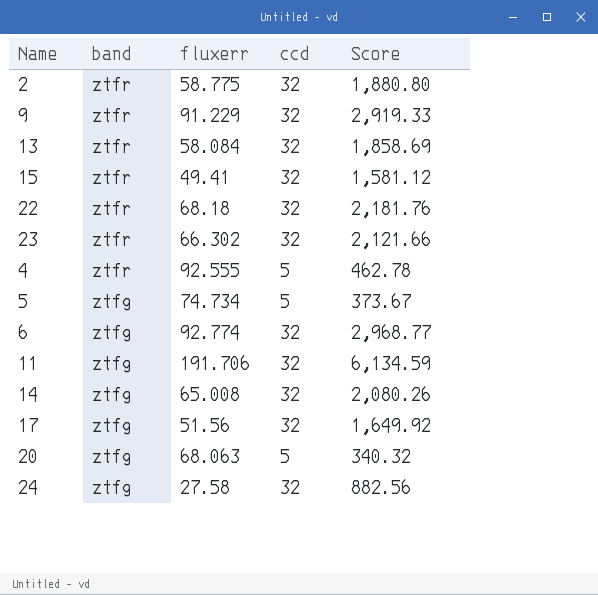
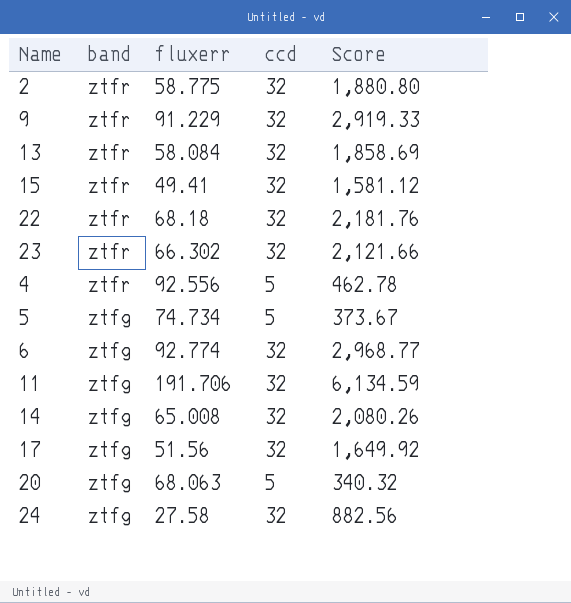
4 | fluxerr: 92.555 -> 92.556

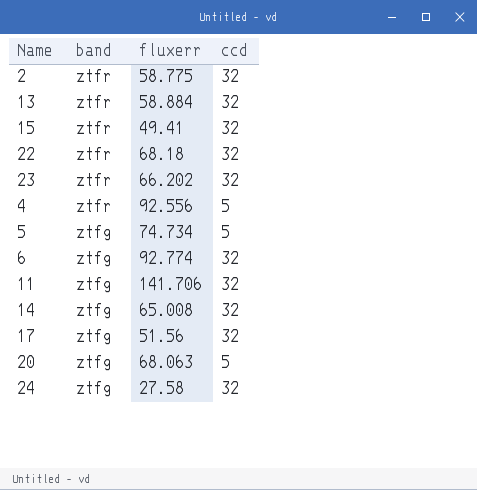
column Score | formula: [fluxerr] * [ccd] -> none
row 9: ztfr | 91.229 | 32 | 2,919.33 -> none
13 | fluxerr: 58.084 -> 58.884
23 | fluxerr: 66.302 -> 66.202
11 | fluxerr: 191.706 -> 141.706

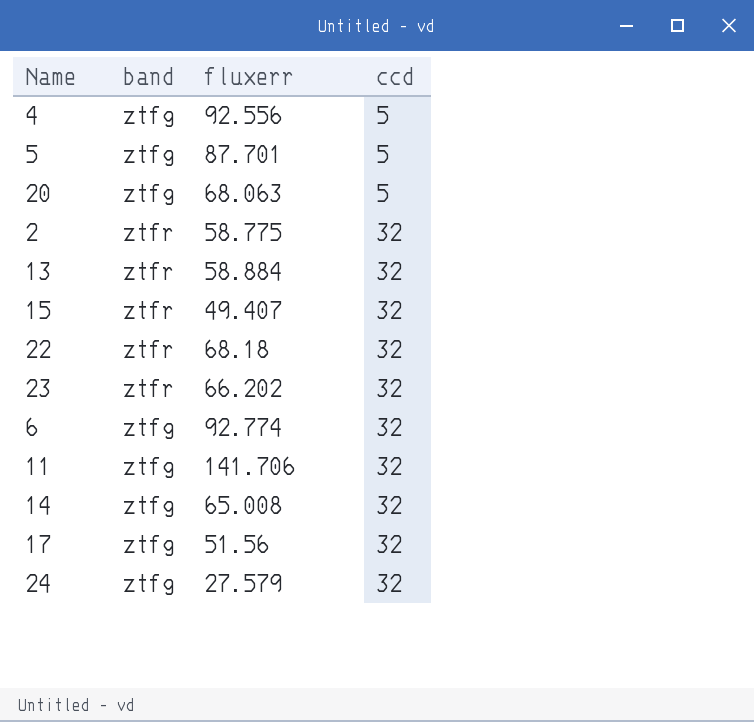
row order: band descending -> ccd ascending
4 | band: ztfr -> ztfg
5 | fluxerr: 74.734 -> 87.701
15 | fluxerr: 49.41 -> 49.407
24 | fluxerr: 27.58 -> 27.579

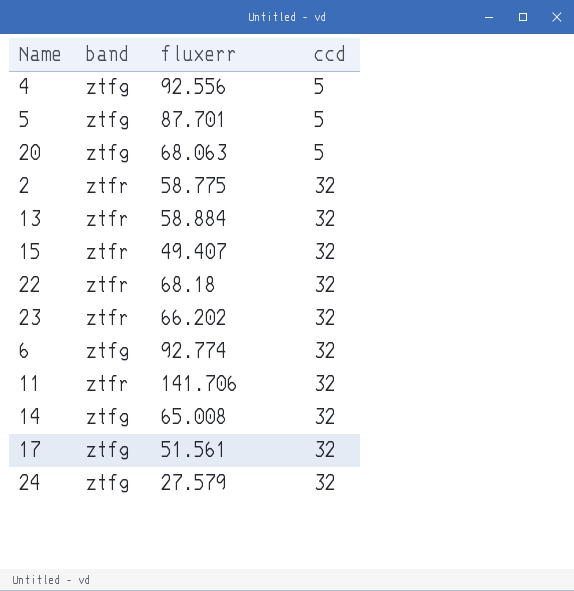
11 | band: ztfg -> ztfr
17 | fluxerr: 51.56 -> 51.561

